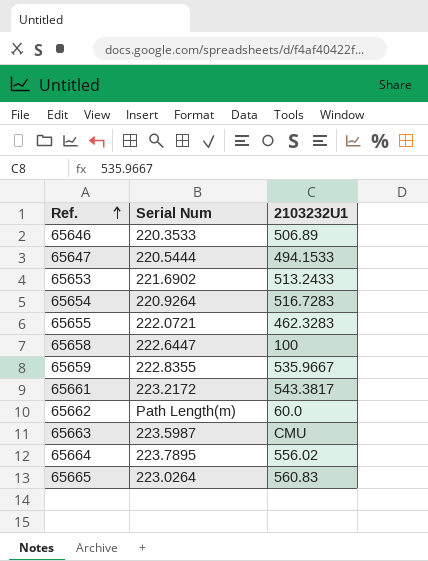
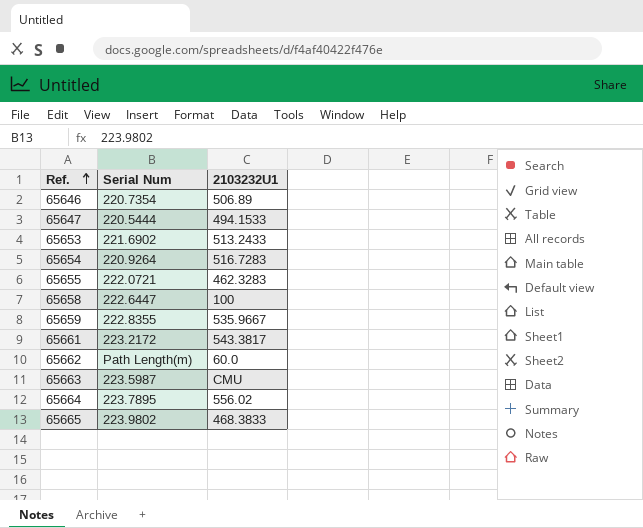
65646 | Serial Num: 220.3533 -> 220.7354
65665 | Serial Num: 223.0264 -> 223.9802
65665 | 2103232U1: 560.83 -> 468.3833

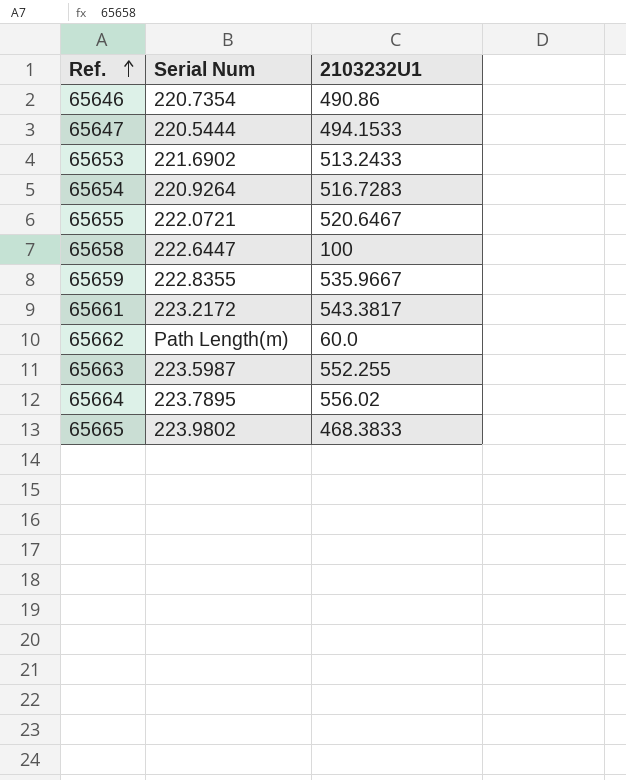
65646 | 2103232U1: 506.89 -> 490.86
65655 | 2103232U1: 462.3283 -> 520.6467
65663 | 2103232U1: CMU -> 552.255

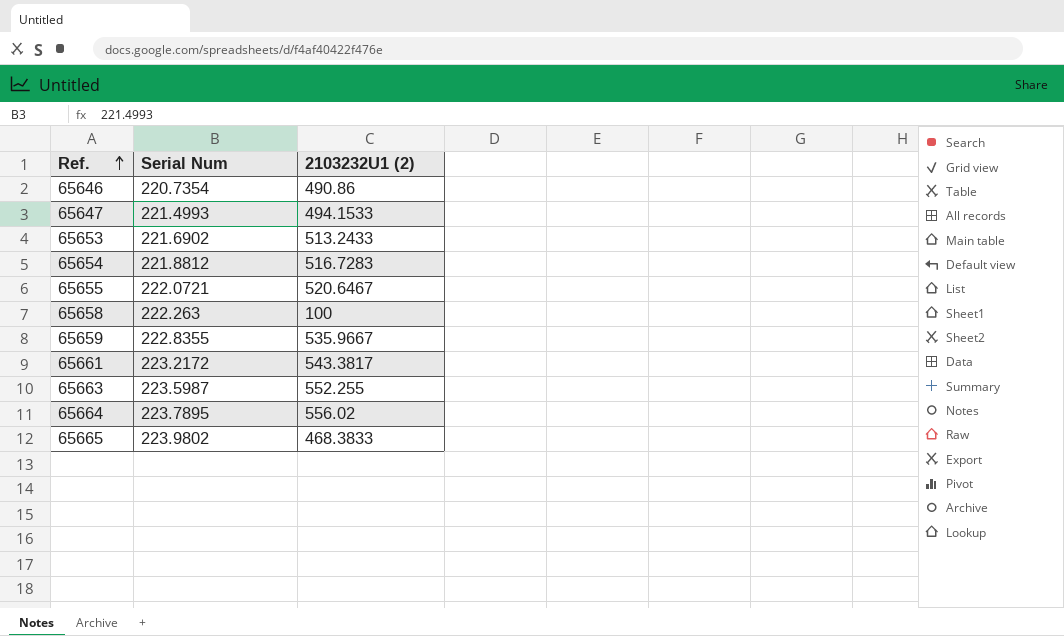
column name: 2103232U1 -> 2103232U1 (2)
row 65662: Path Length(m) | 60.0 -> none
65647 | Serial Num: 220.5444 -> 221.4993
65654 | Serial Num: 220.9264 -> 221.8812
65658 | Serial Num: 222.6447 -> 222.263

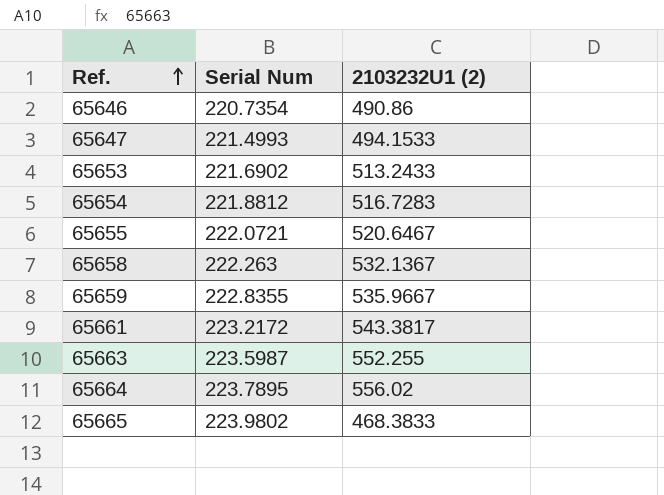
65658 | 2103232U1 (2): 100 -> 532.1367

